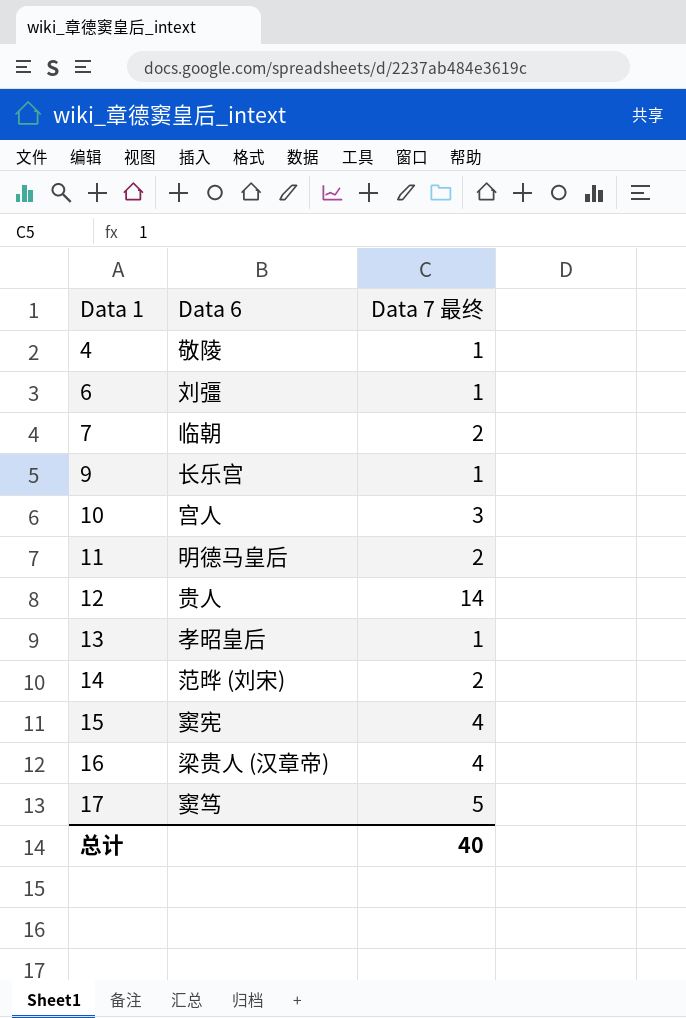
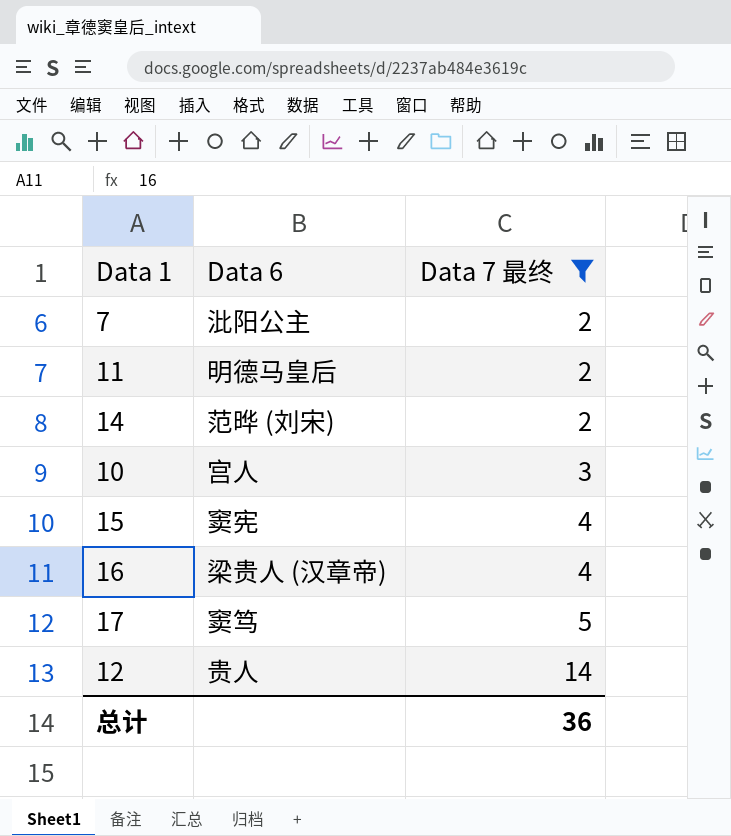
filter: none -> Data 7 最终 != 1
row order: Data 1 ascending -> Data 7 最终 ascending
7 | Data 6: 临朝 -> 沘阳公主
总计 | Data 7 最终: 40 -> 36

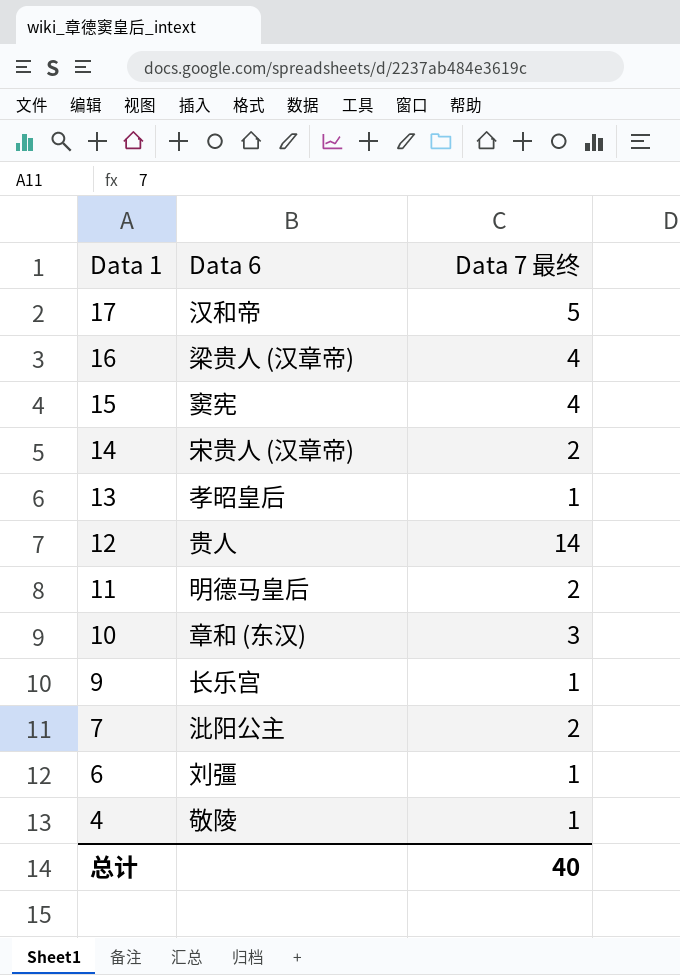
filter: Data 7 最终 != 1 -> none
row order: Data 7 最终 ascending -> Data 1 descending
17 | Data 6: 窦笃 -> 汉和帝
14 | Data 6: 范晔 (刘宋) -> 宋贵人 (汉章帝)
10 | Data 6: 宫人 -> 章和 (东汉)
总计 | Data 7 最终: 36 -> 40

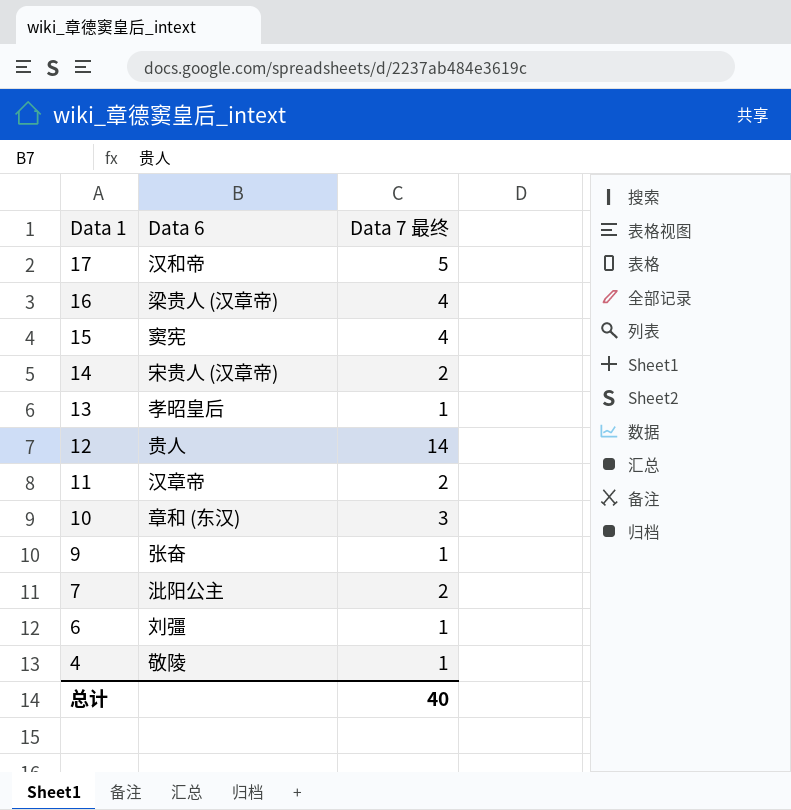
11 | Data 6: 明德马皇后 -> 汉章帝
9 | Data 6: 长乐宫 -> 张奋

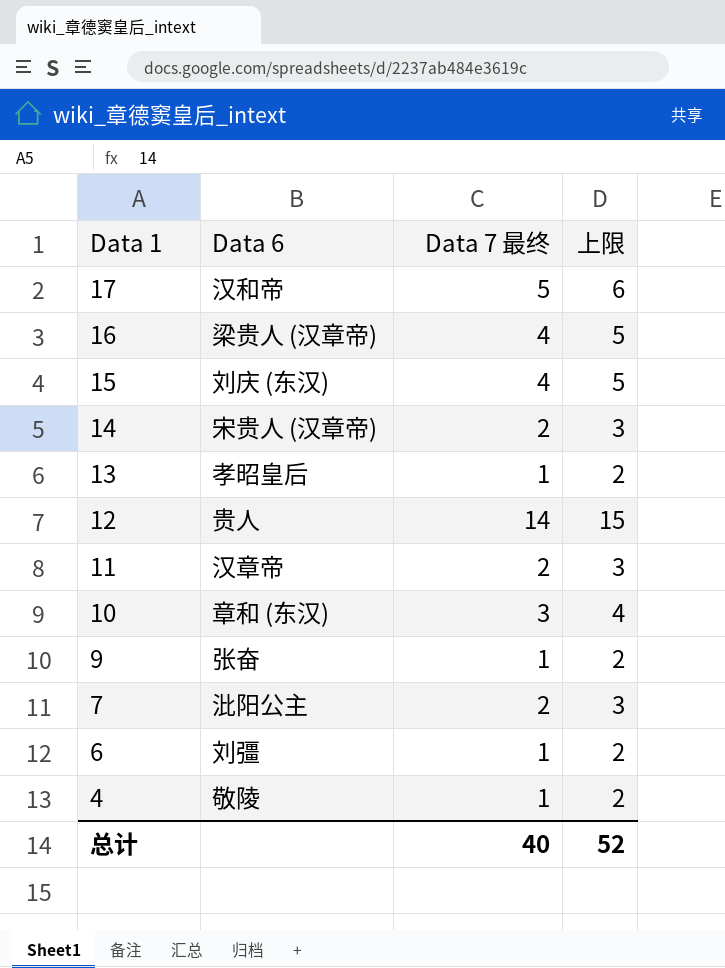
column 上限 | formula: none -> [Data 7 最终] + 1
15 | Data 6: 窦宪 -> 刘庆 (东汉)

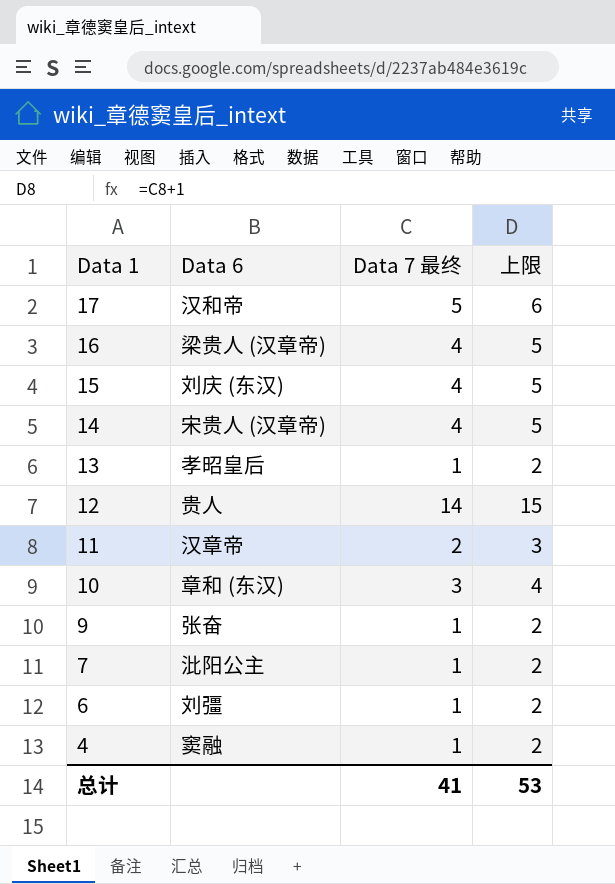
14 | Data 7 最终: 2 -> 4
14 | 上限: 3 -> 5
7 | Data 7 最终: 2 -> 1
7 | 上限: 3 -> 2
4 | Data 6: 敬陵 -> 窦融
总计 | Data 7 最终: 40 -> 41
总计 | 上限: 52 -> 53

